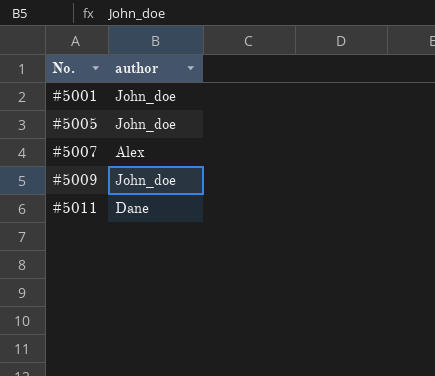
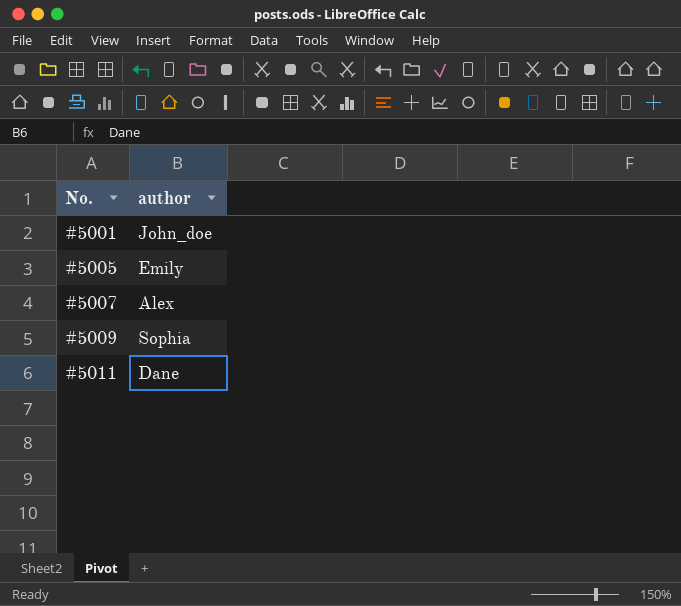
#5005 | author: John_doe -> Emily
#5009 | author: John_doe -> Sophia

